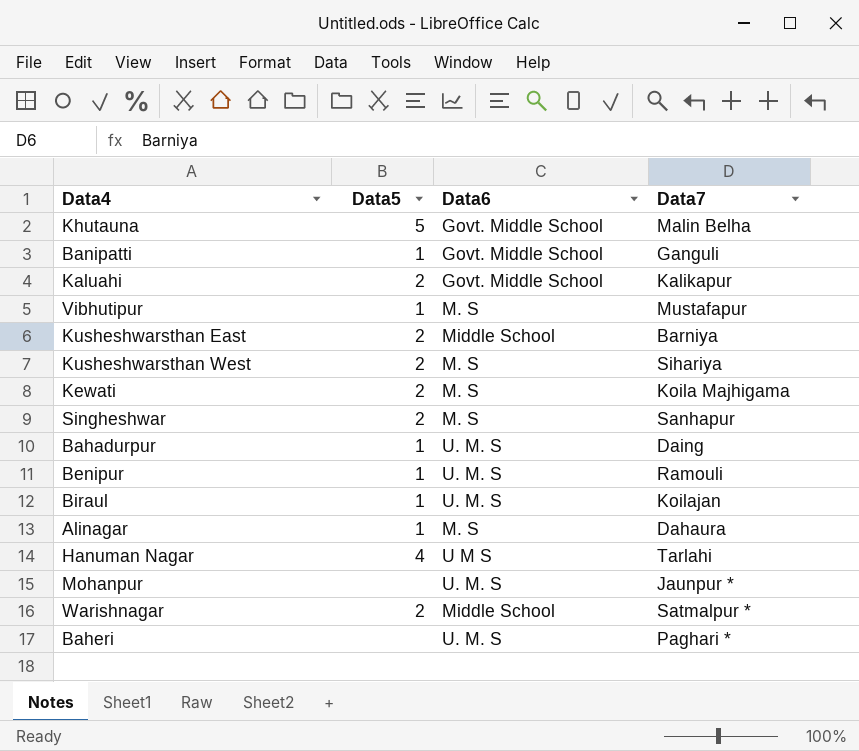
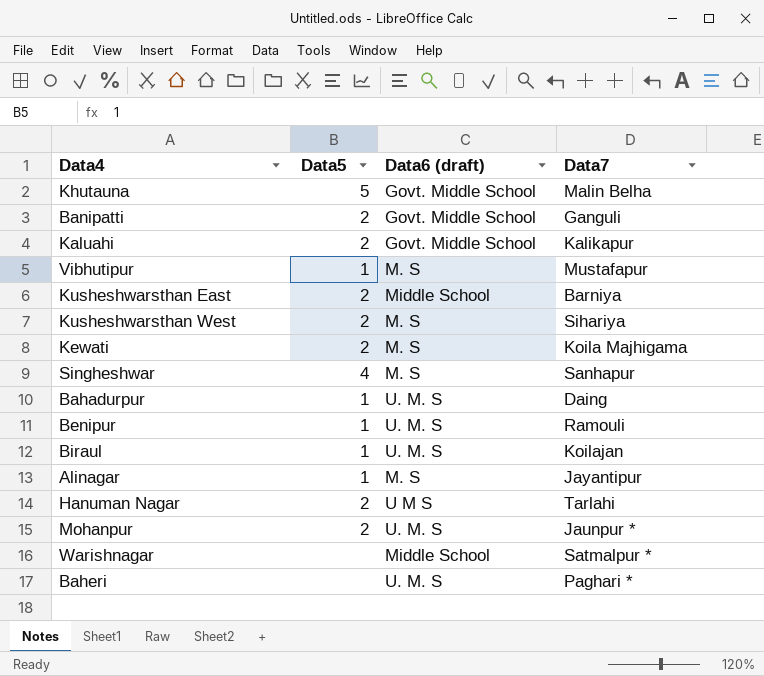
column name: Data6 -> Data6 (draft)
Banipatti | Data5: 1 -> 2
Singheshwar | Data5: 2 -> 4
Alinagar | Data7: Dahaura -> Jayantipur
Hanuman Nagar | Data5: 4 -> 2
Mohanpur | Data5: none -> 2
Warishnagar | Data5: 2 -> none

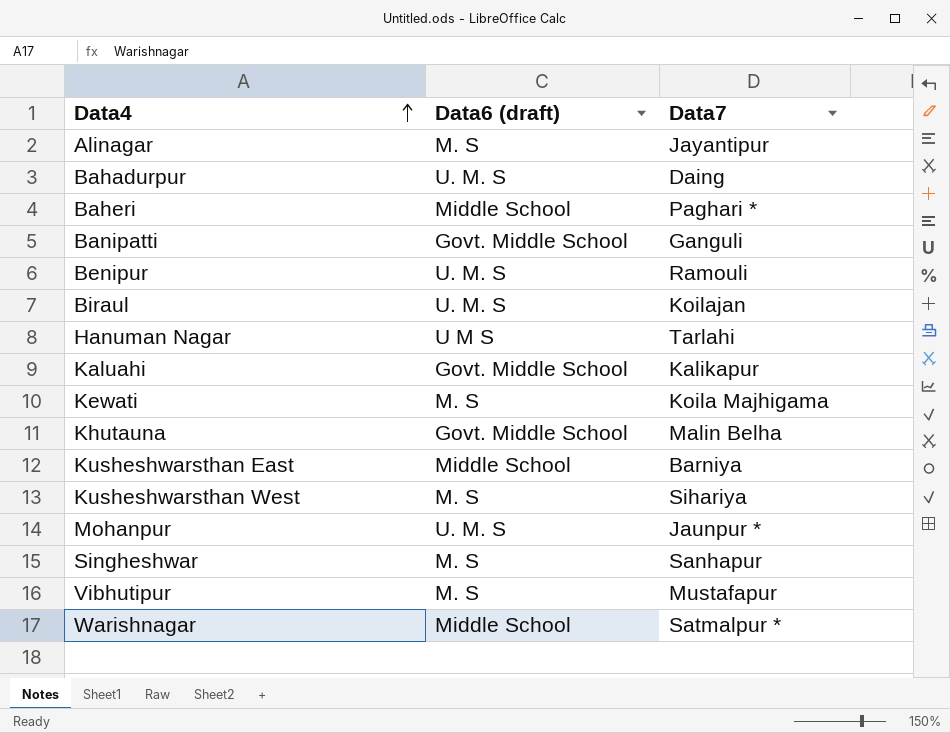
row order: none -> Data4 ascending
column Data5 | position: 2 -> none
Baheri | Data6 (draft): U. M. S -> Middle School

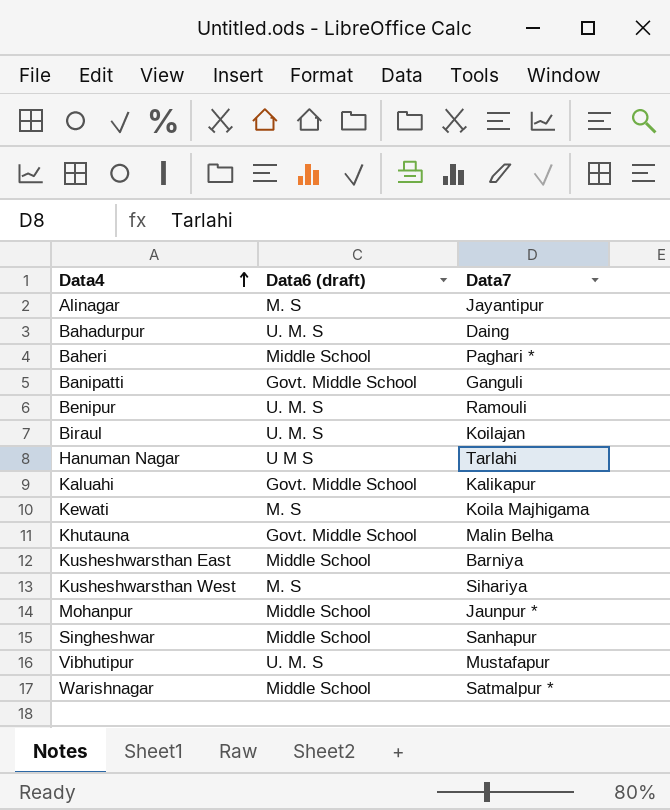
Mohanpur | Data6 (draft): U. M. S -> Middle School
Singheshwar | Data6 (draft): M. S -> Middle School
Vibhutipur | Data6 (draft): M. S -> U. M. S

